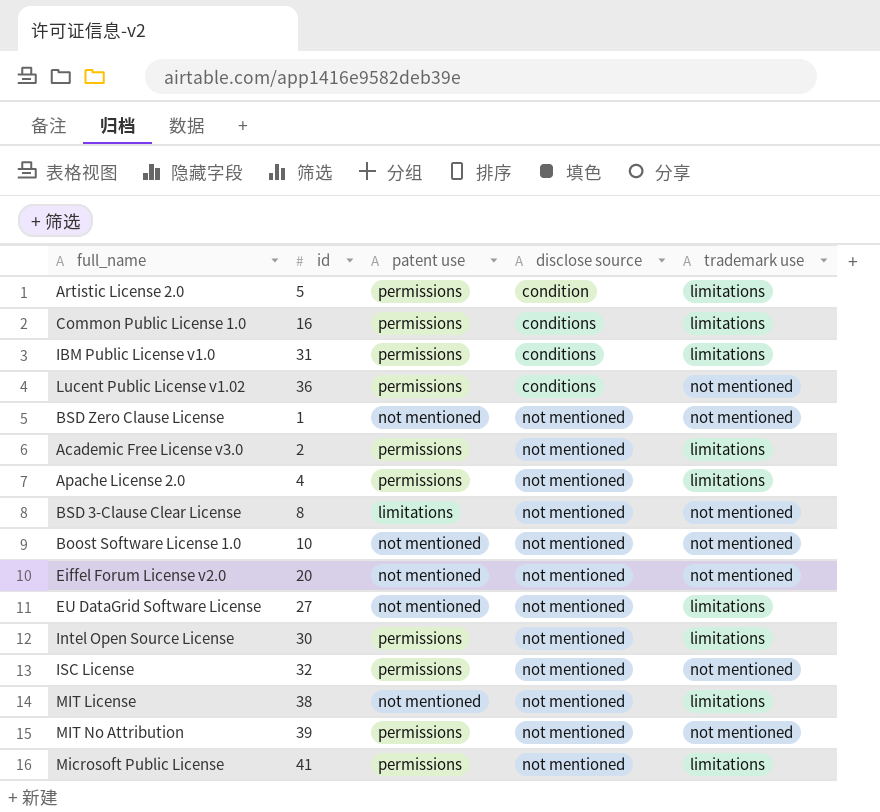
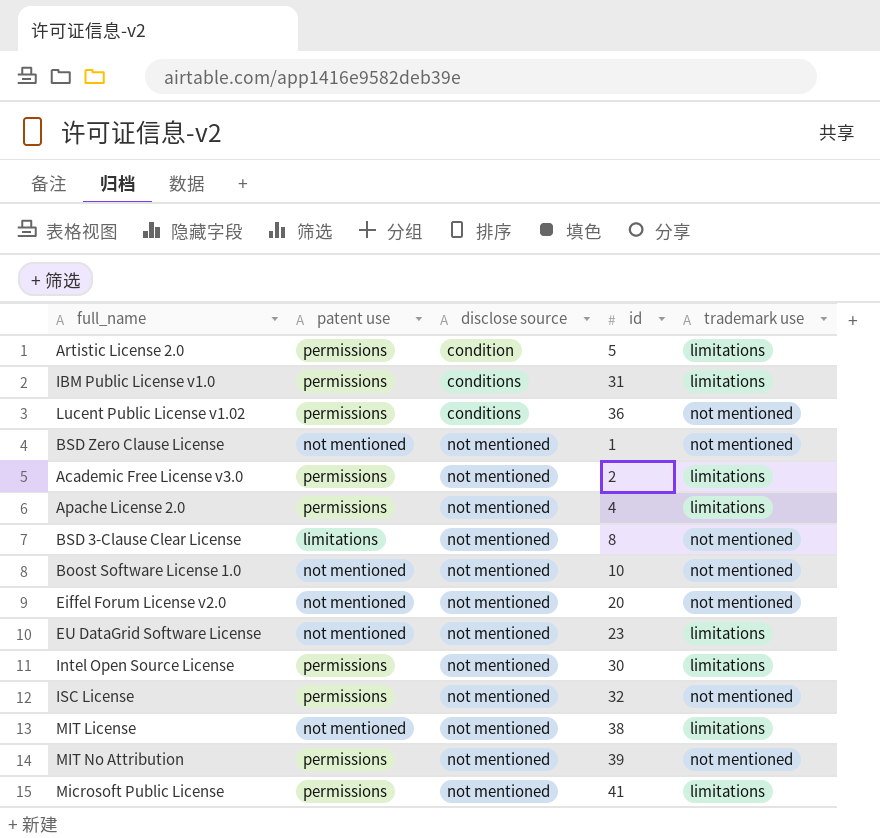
column id | position: 2 -> 4
row Common Public License 1.0: 16 | permissions | conditions | limitations -> none
EU DataGrid Software License | id: 27 -> 23

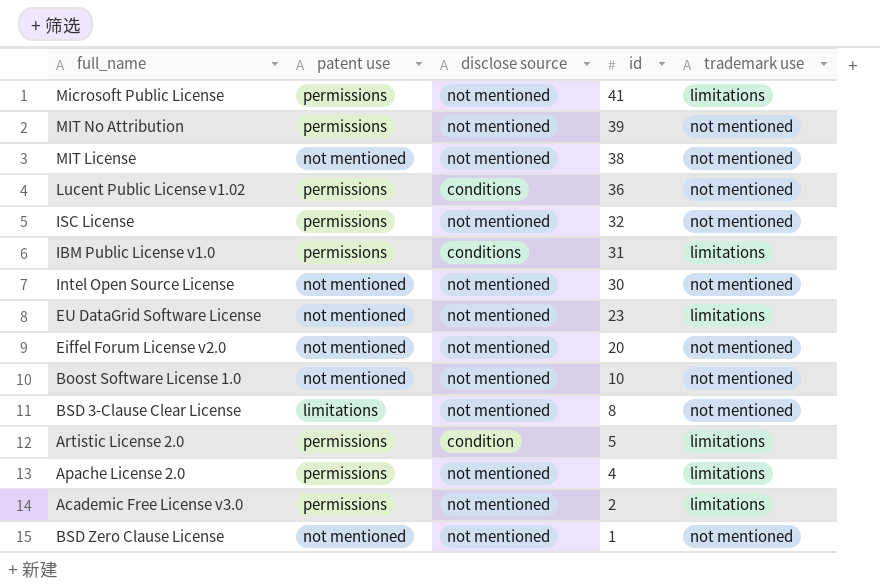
row order: disclose source ascending -> id descending
MIT License | trademark use: limitations -> not mentioned
Intel Open Source License | patent use: permissions -> not mentioned
Intel Open Source License | trademark use: limitations -> not mentioned

